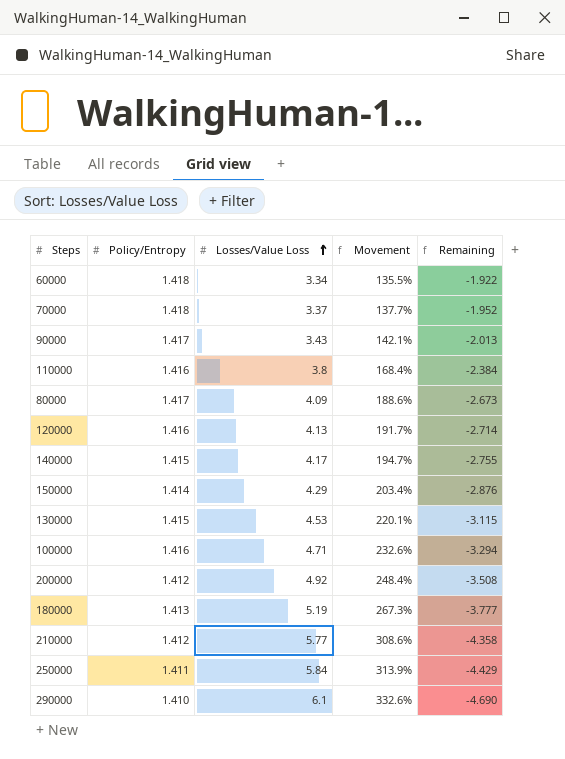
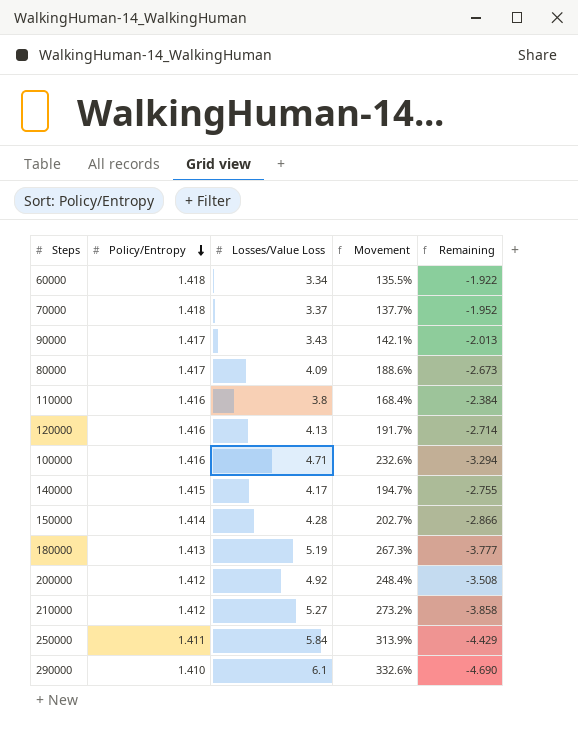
row order: Losses/Value Loss ascending -> Policy/Entropy descending
row 130000: 1.415 | 4.53 | 220.1% | -3.115 -> none
150000 | Losses/Value Loss: 4.29 -> 4.28
150000 | Movement: 203.4% -> 202.7%
150000 | Remaining: -2.876 -> -2.866
210000 | Losses/Value Loss: 5.77 -> 5.27
210000 | Movement: 308.6% -> 273.2%
210000 | Remaining: -4.358 -> -3.858

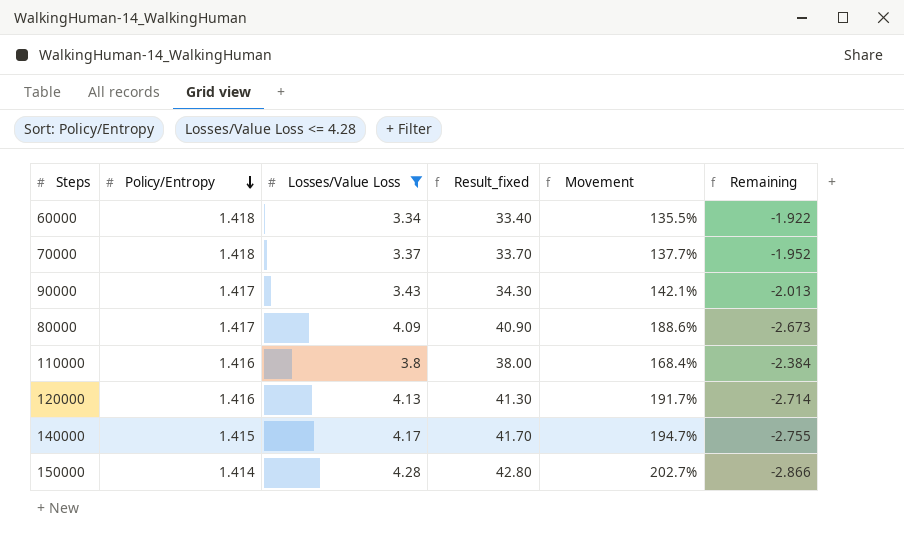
filter: none -> Losses/Value Loss <= 4.28
column Result_fixed | formula: none -> [Losses/Value Loss] * 10

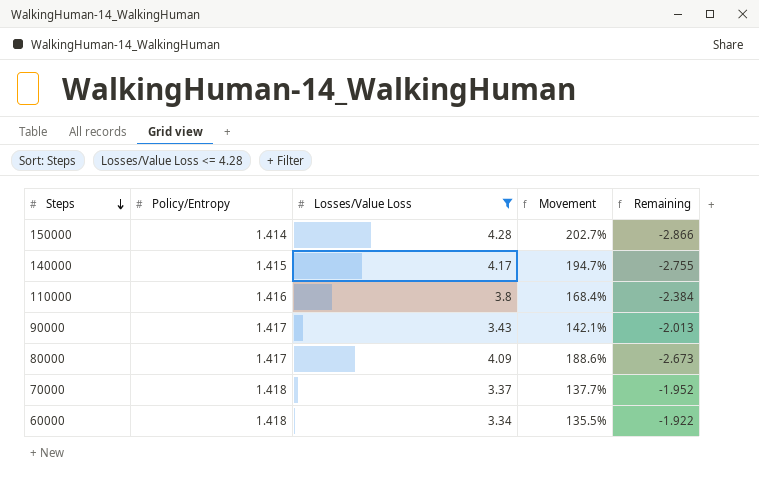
row order: Policy/Entropy descending -> Steps descending
column Result_fixed | formula: [Losses/Value Loss] * 10 -> none
row 120000: 1.416 | 4.13 | 41.30 | 191.7% | -2.714 -> none

